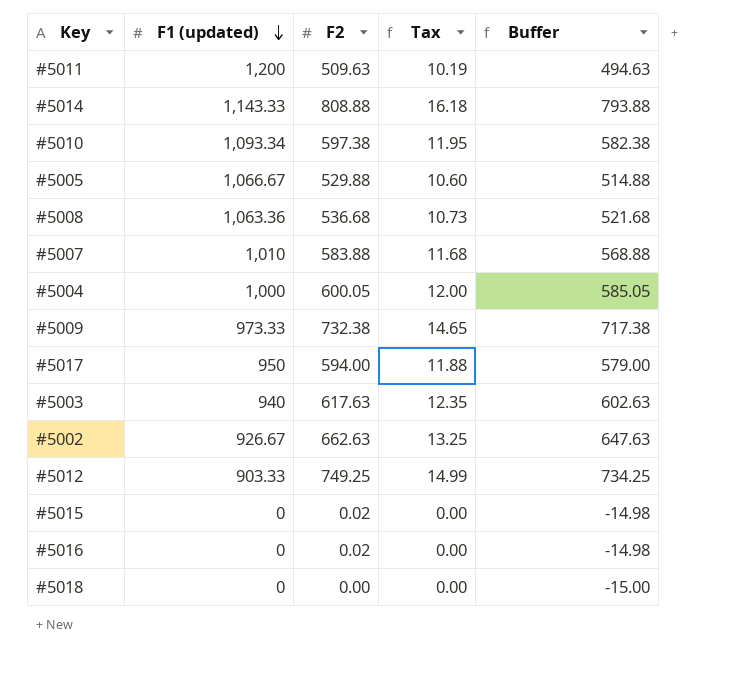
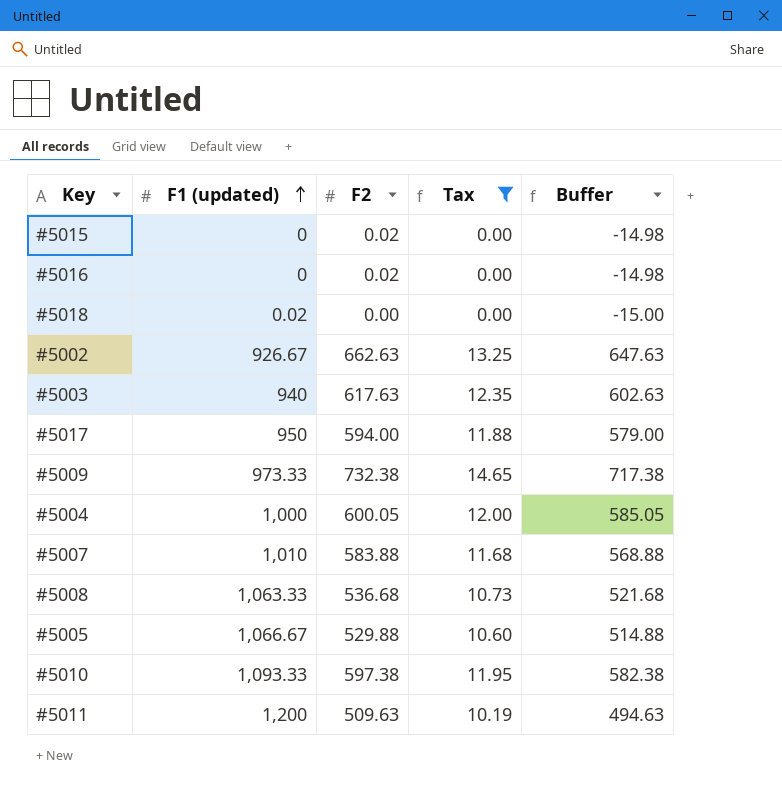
filter: none -> Tax <= 14.65
row order: F1 (updated) descending -> F1 (updated) ascending
#5018 | F1 (updated): 0 -> 0.02
#5008 | F1 (updated): 1,063.36 -> 1,063.33
#5010 | F1 (updated): 1,093.34 -> 1,093.33

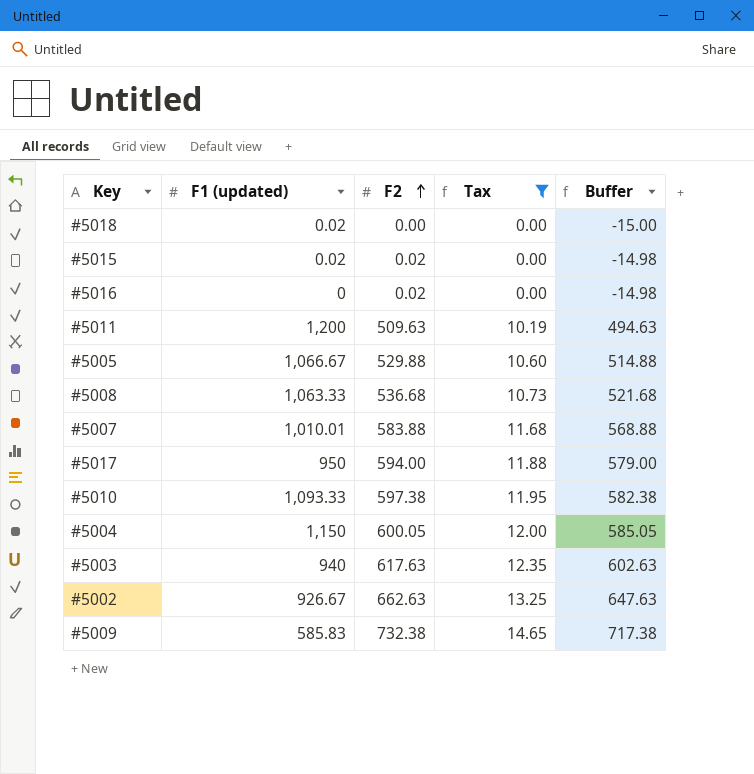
row order: F1 (updated) ascending -> F2 ascending
#5015 | F1 (updated): 0 -> 0.02
#5007 | F1 (updated): 1,010 -> 1,010.01
#5004 | F1 (updated): 1,000 -> 1,150
#5009 | F1 (updated): 973.33 -> 585.83

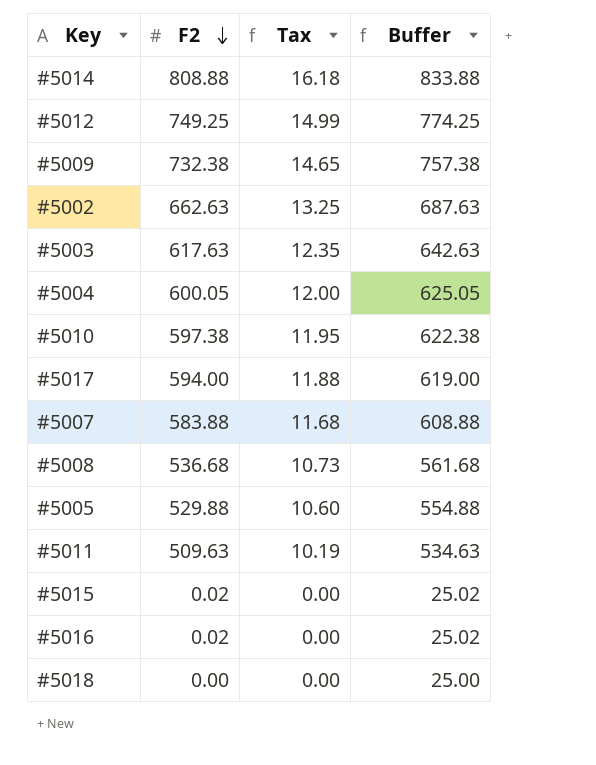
filter: Tax <= 14.65 -> none
row order: F2 ascending -> F2 descending
column F1 (updated) | position: 2 -> none
column Buffer | formula: [F2] - 15 -> [F2] + 25

